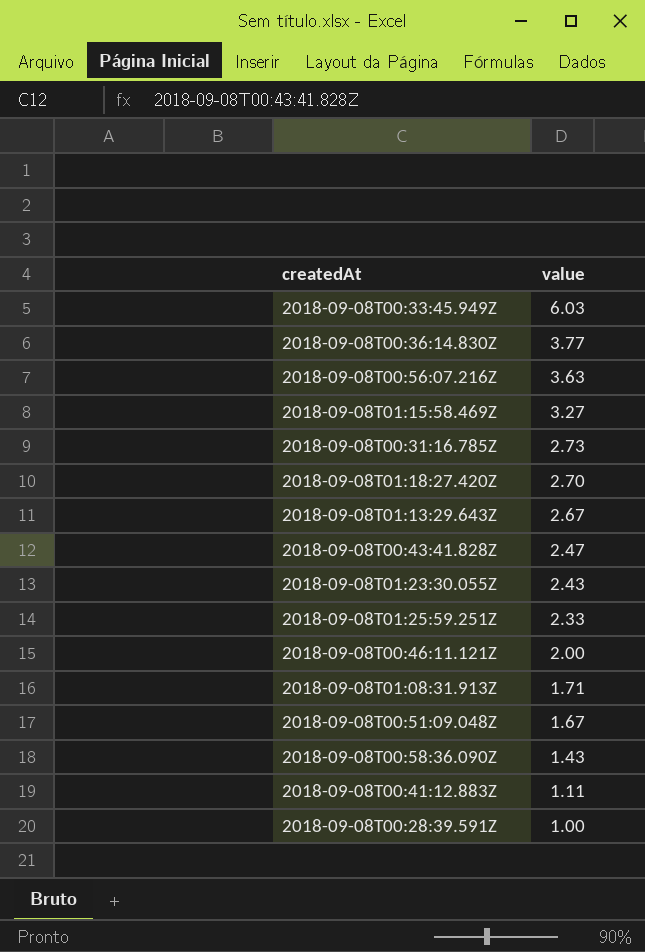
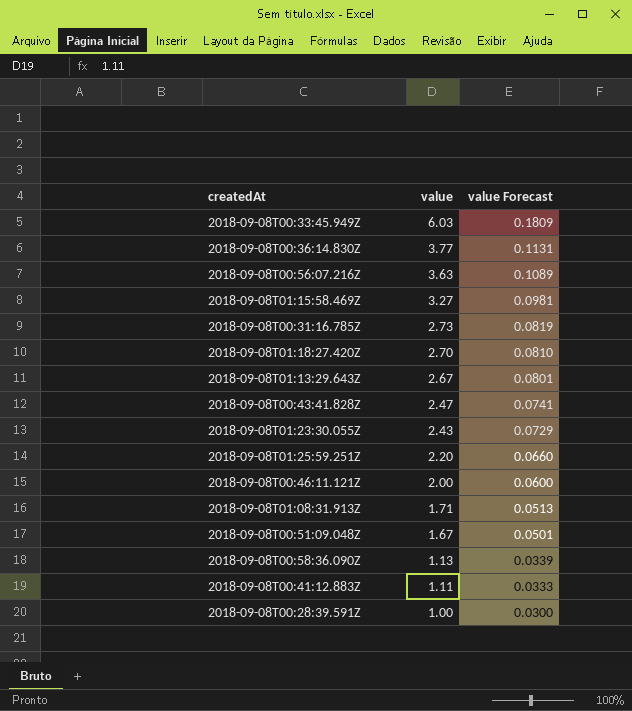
column value Forecast | formula: none -> [value] * 0.03
2018-09-08T01:25:59.251Z | value: 2.33 -> 2.20
2018-09-08T00:58:36.090Z | value: 1.43 -> 1.13

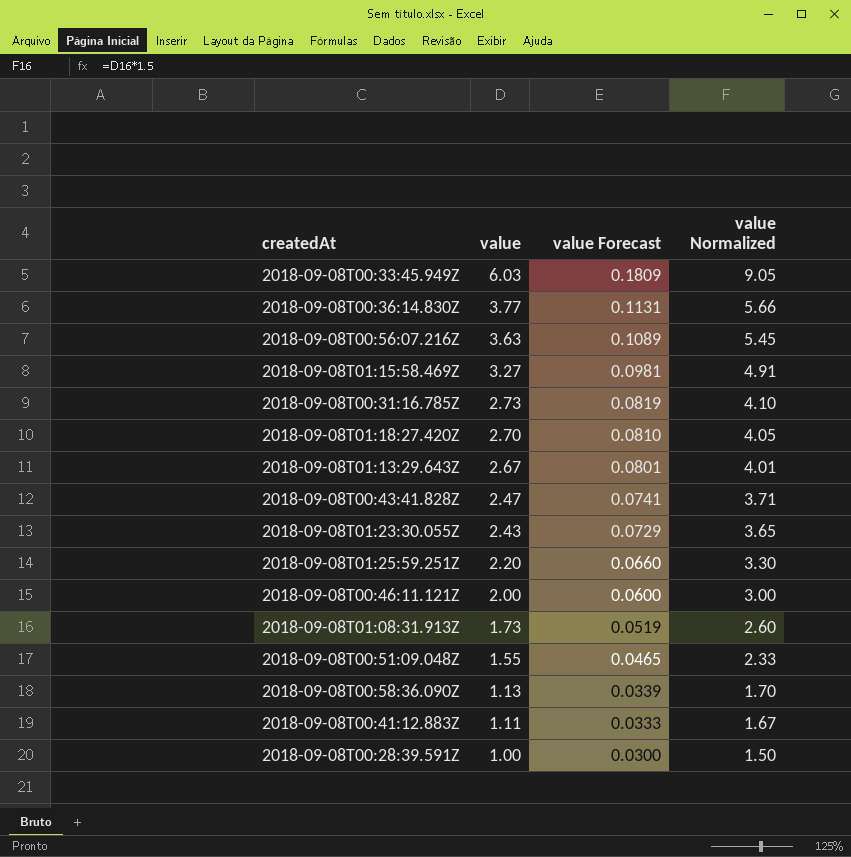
column value Normalized | formula: none -> [value] * 1.5
2018-09-08T01:08:31.913Z | value: 1.71 -> 1.73
2018-09-08T01:08:31.913Z | value Forecast: 0.0513 -> 0.0519
2018-09-08T00:51:09.048Z | value: 1.67 -> 1.55
2018-09-08T00:51:09.048Z | value Forecast: 0.0501 -> 0.0465

